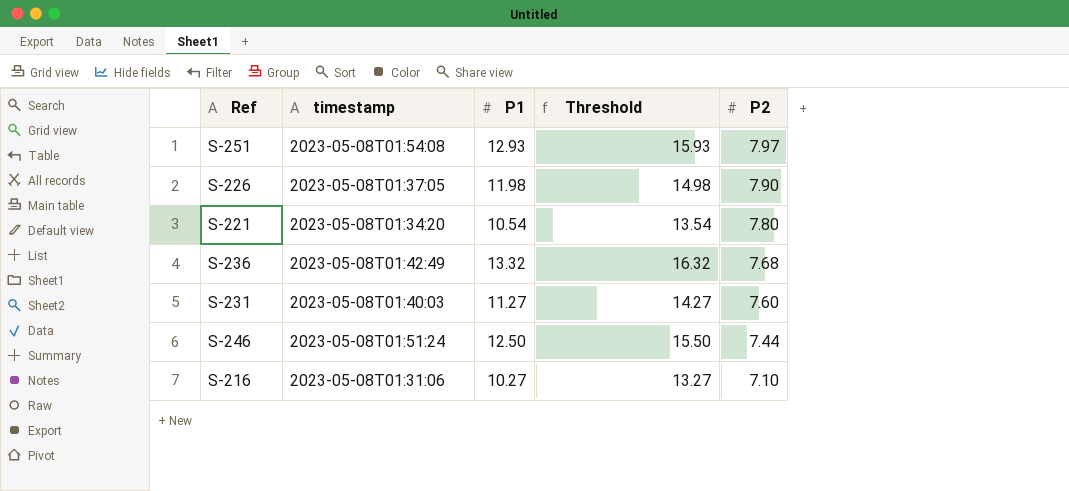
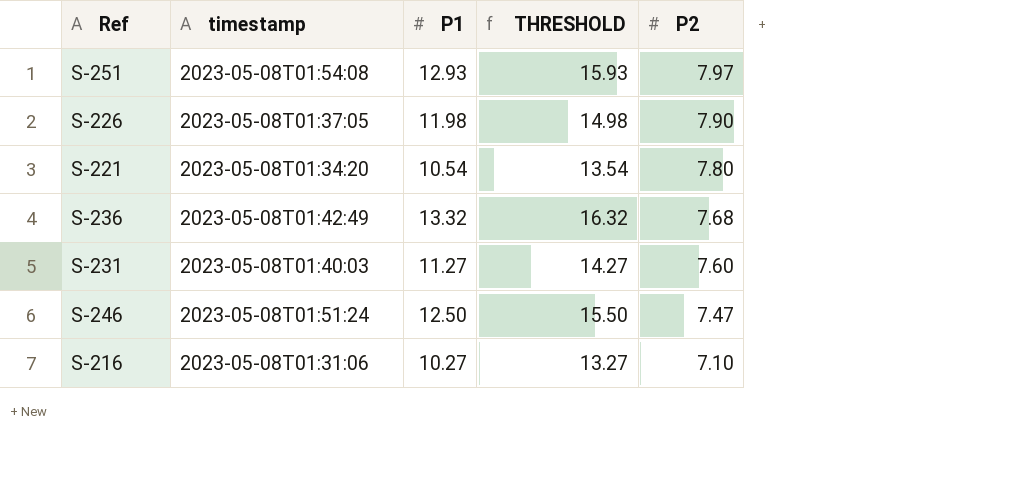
column name: Threshold -> THRESHOLD
S-246 | P2: 7.44 -> 7.47

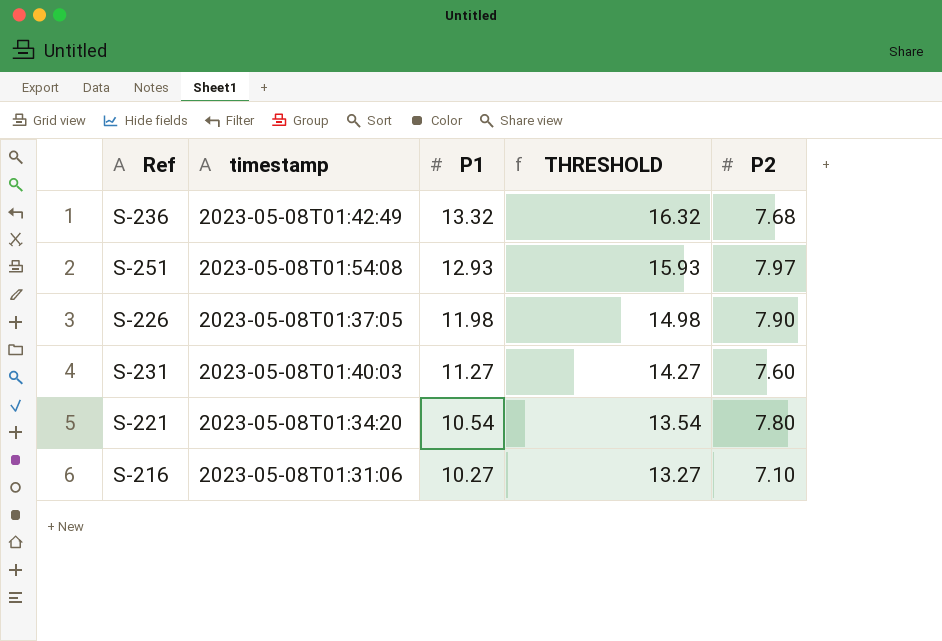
row order: P2 descending -> P1 descending
row S-246: 2023-05-08T01:51:24 | 12.50 | 15.50 | 7.47 -> none

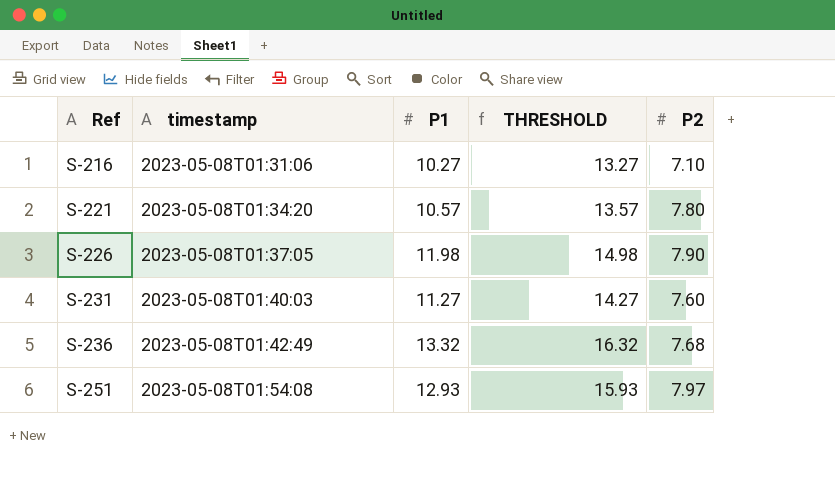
row order: P1 descending -> Ref ascending
S-221 | P1: 10.54 -> 10.57
S-221 | THRESHOLD: 13.54 -> 13.57

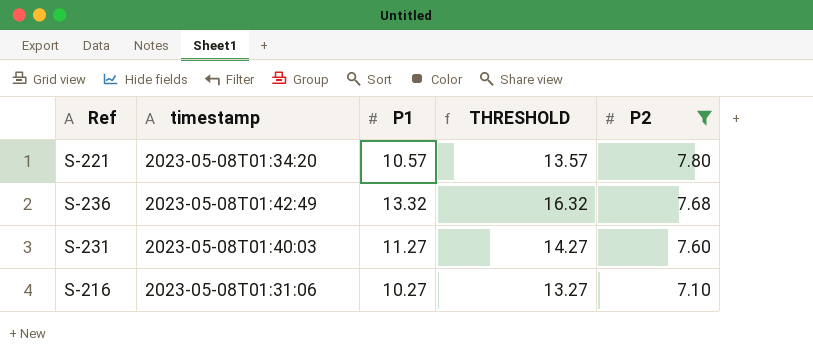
filter: none -> P2 <= 7.80
row order: Ref ascending -> P2 descending

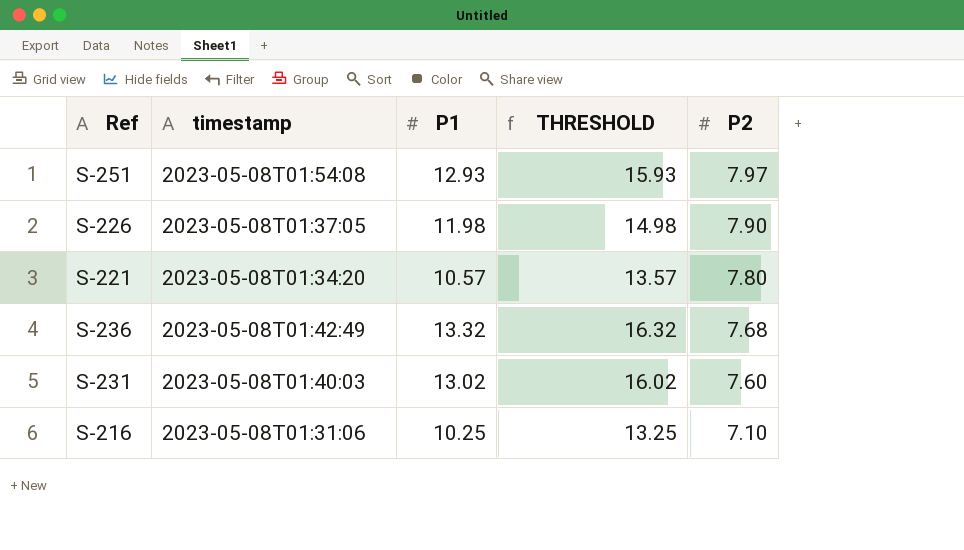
filter: P2 <= 7.80 -> none
S-231 | P1: 11.27 -> 13.02
S-231 | THRESHOLD: 14.27 -> 16.02
S-216 | P1: 10.27 -> 10.25
S-216 | THRESHOLD: 13.27 -> 13.25

